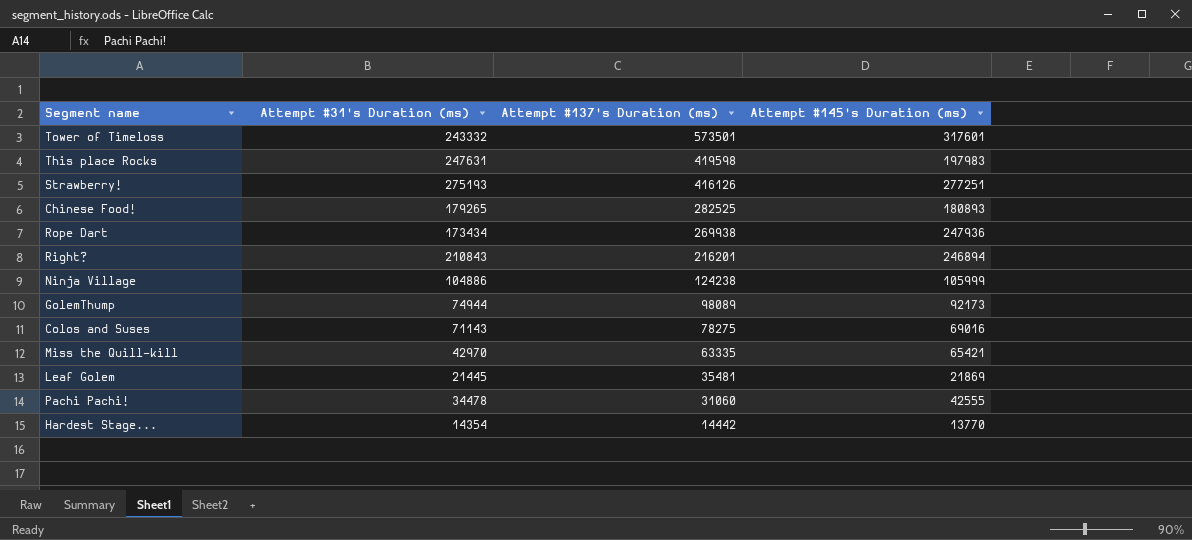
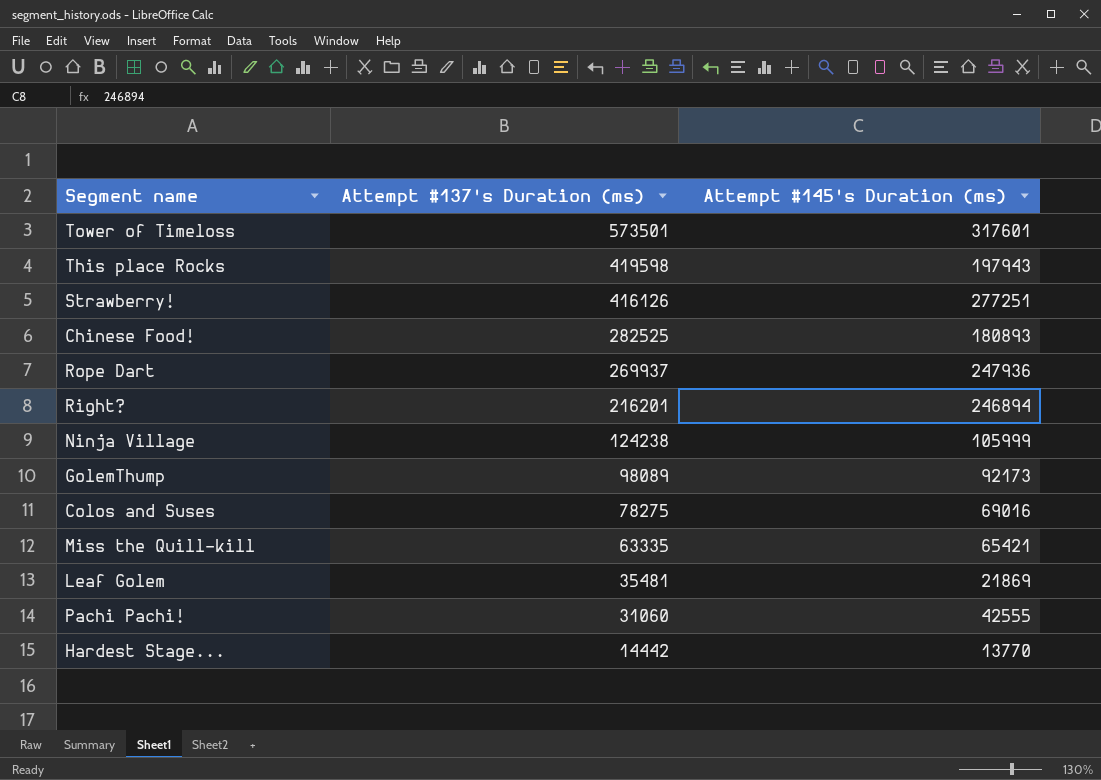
column Attempt #31's Duration (ms) | position: 2 -> none
This place Rocks | Attempt #145's Duration (ms): 197983 -> 197943
Rope Dart | Attempt #137's Duration (ms): 269938 -> 269937

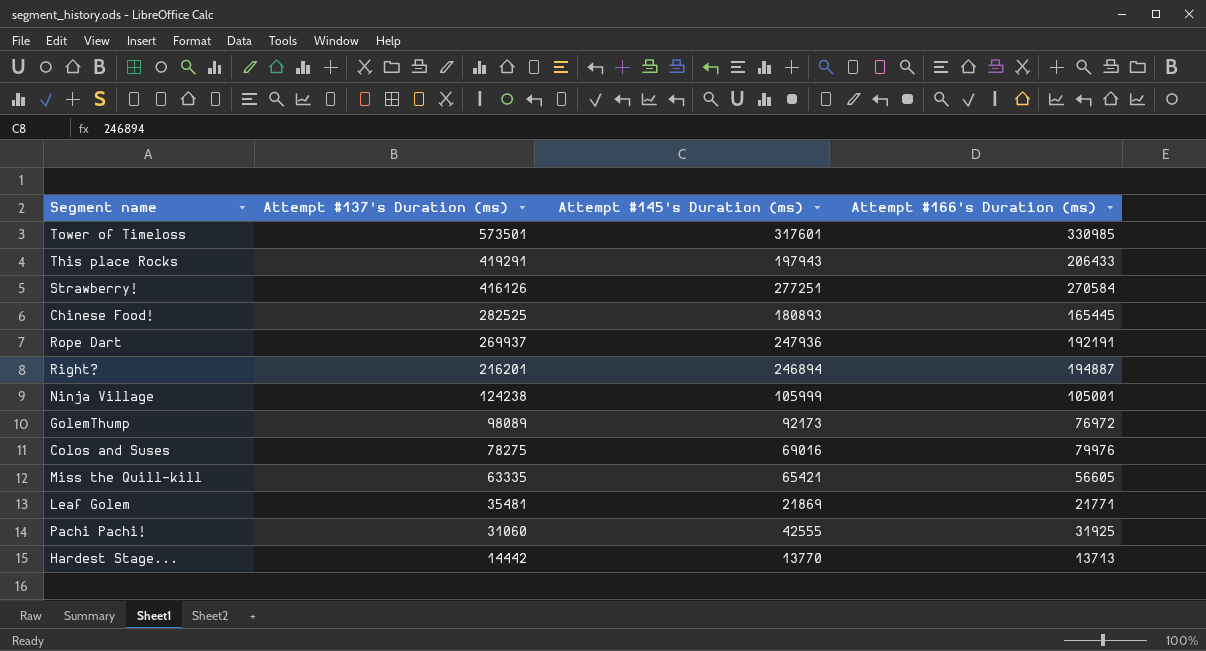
column Attempt #166's Duration (ms) | position: none -> 4
This place Rocks | Attempt #137's Duration (ms): 419598 -> 419291

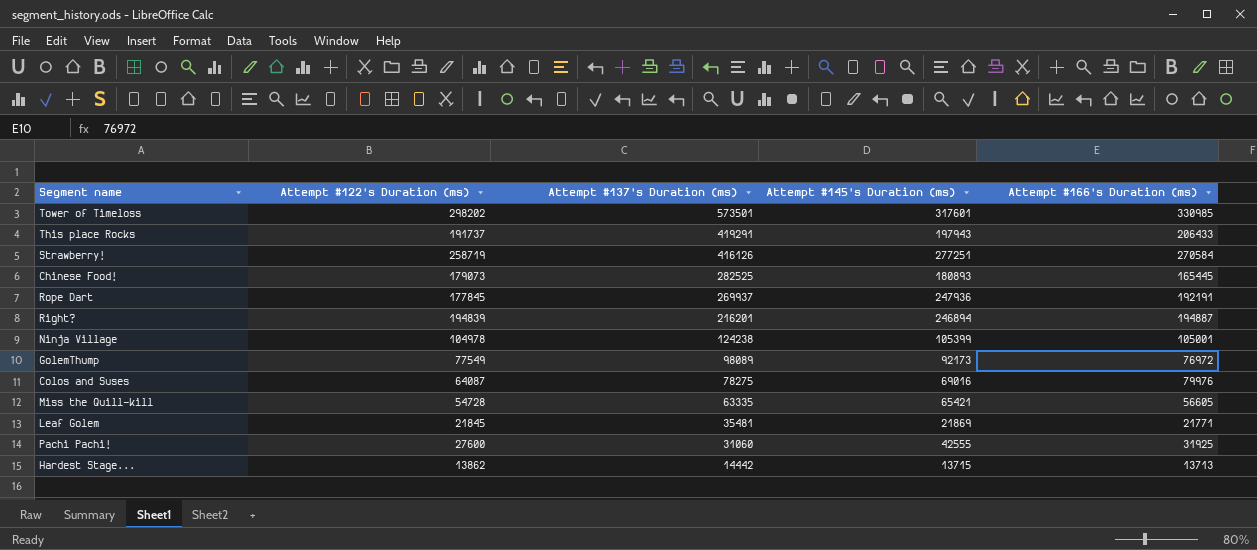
column Attempt #122's Duration (ms) | position: none -> 2
Ninja Village | Attempt #145's Duration (ms): 105999 -> 105399
Hardest Stage... | Attempt #145's Duration (ms): 13770 -> 13715

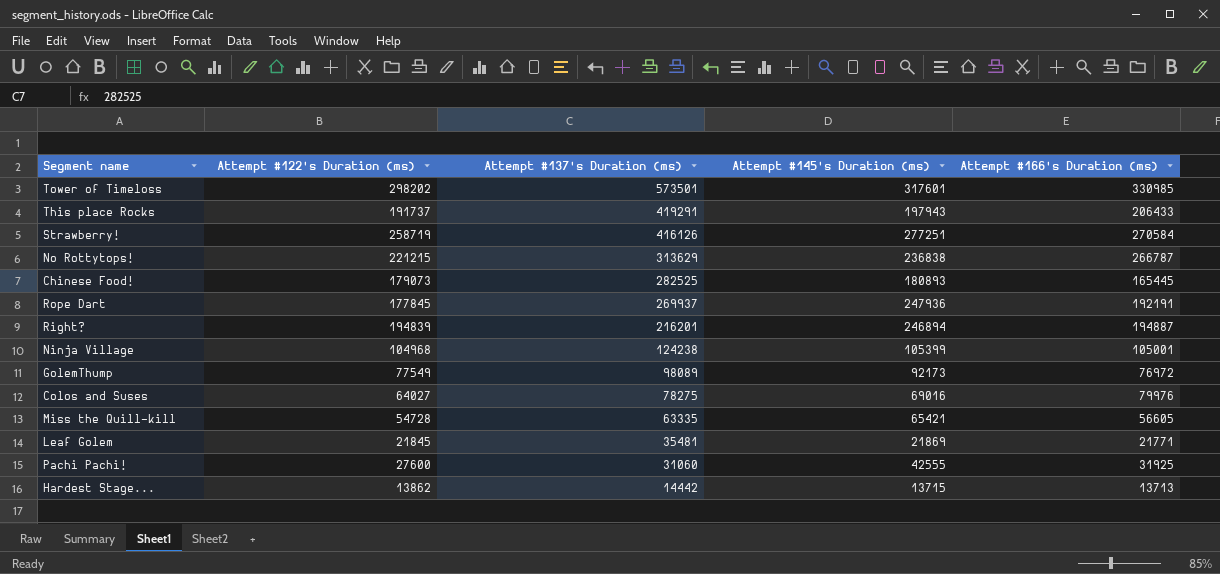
row No Rottytops!: none -> 221215 | 313629 | 236838 | 266787
Ninja Village | Attempt #122's Duration (ms): 104978 -> 104968
Colos and Suses | Attempt #122's Duration (ms): 64087 -> 64027

